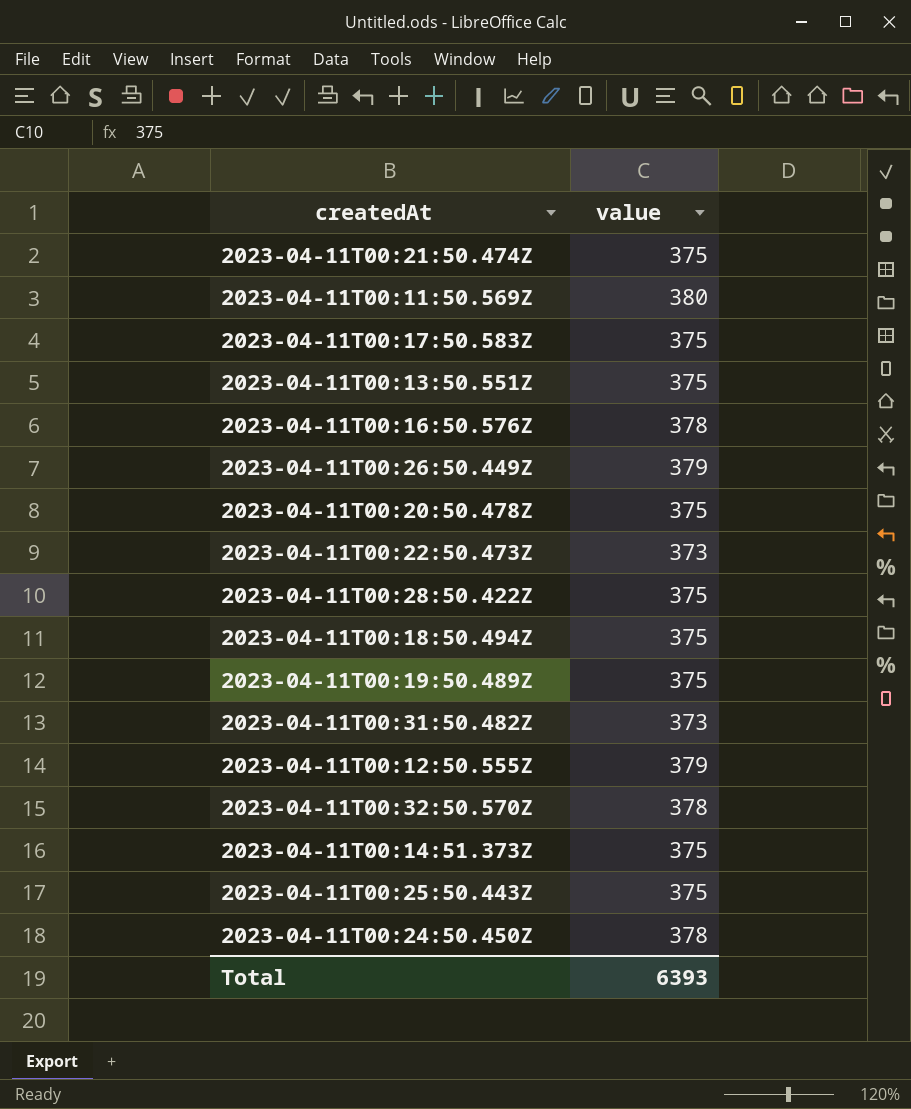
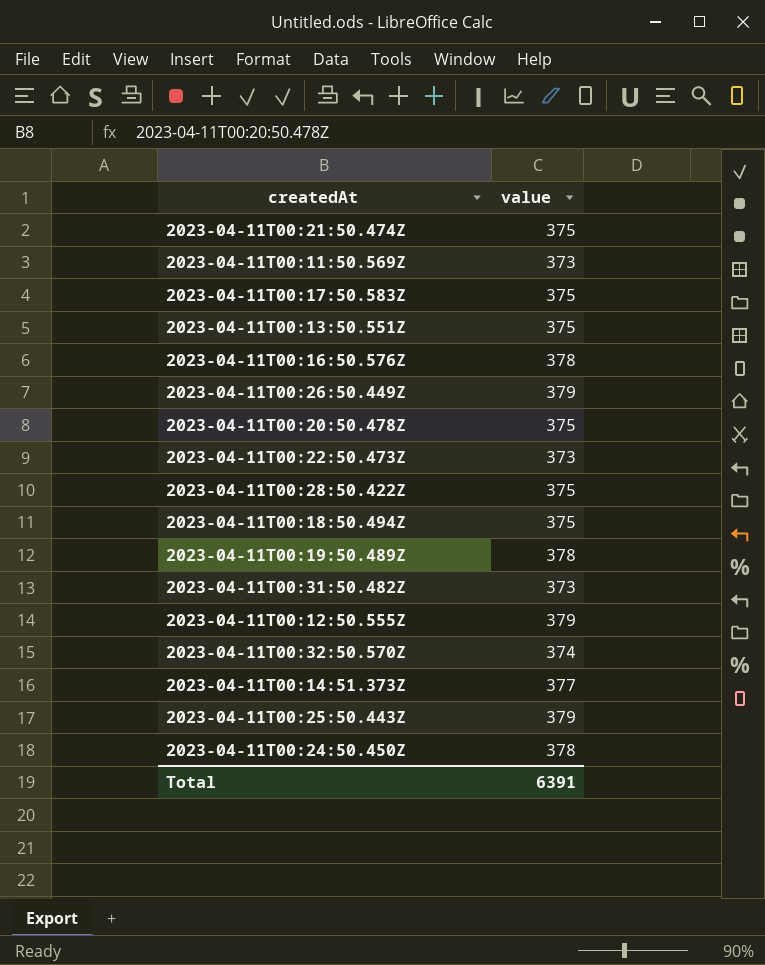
2023-04-11T00:11:50.569Z | value: 380 -> 373
2023-04-11T00:19:50.489Z | value: 375 -> 378
2023-04-11T00:32:50.570Z | value: 378 -> 374
2023-04-11T00:14:51.373Z | value: 375 -> 377
2023-04-11T00:25:50.443Z | value: 375 -> 379
Total | value: 6393 -> 6391

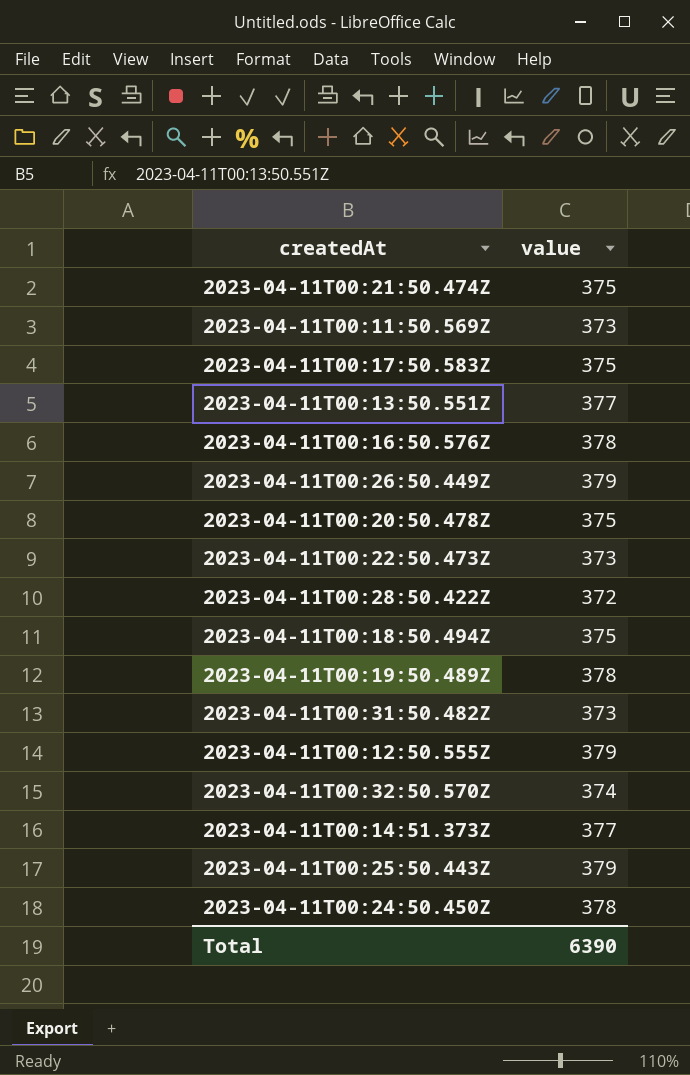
2023-04-11T00:13:50.551Z | value: 375 -> 377
2023-04-11T00:28:50.422Z | value: 375 -> 372
Total | value: 6391 -> 6390

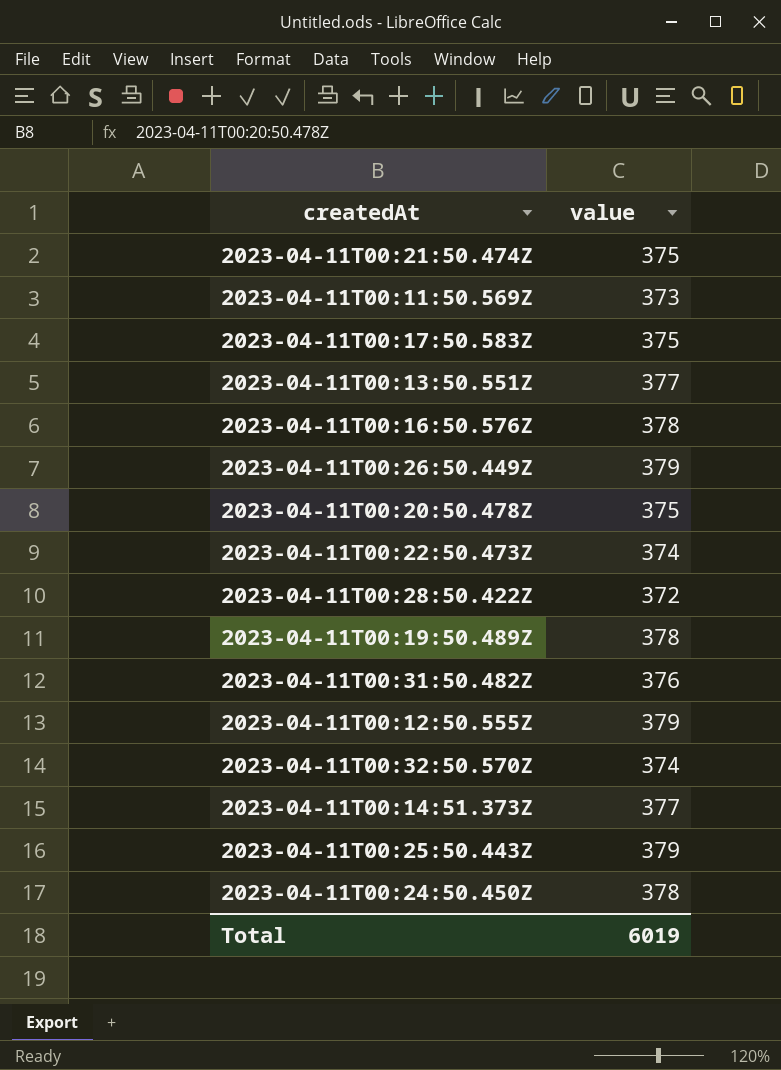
row 2023-04-11T00:18:50.494Z: 375 -> none
2023-04-11T00:22:50.473Z | value: 373 -> 374
2023-04-11T00:31:50.482Z | value: 373 -> 376
Total | value: 6390 -> 6019

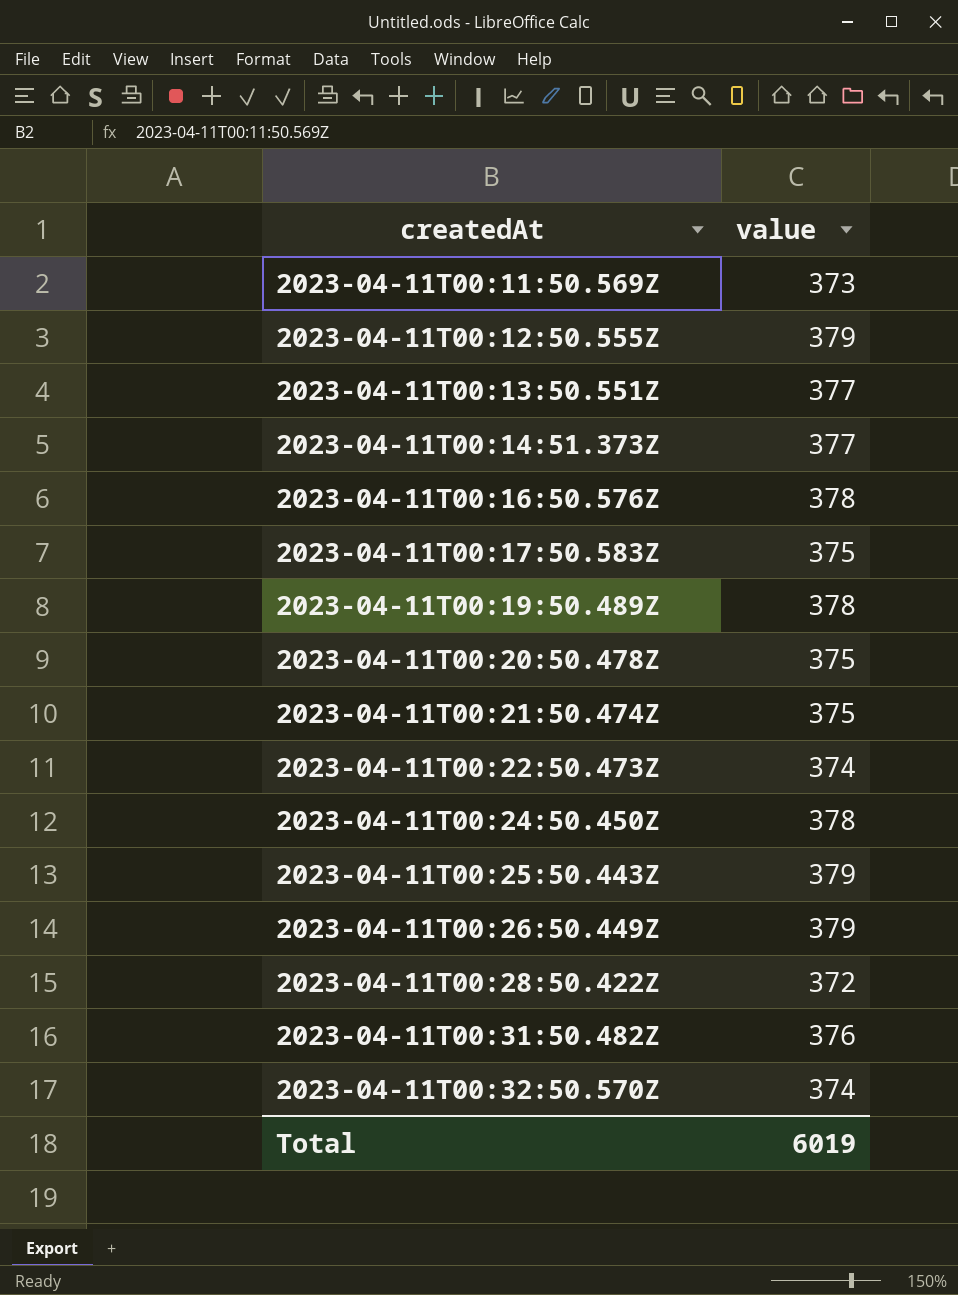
row order: none -> createdAt ascending

